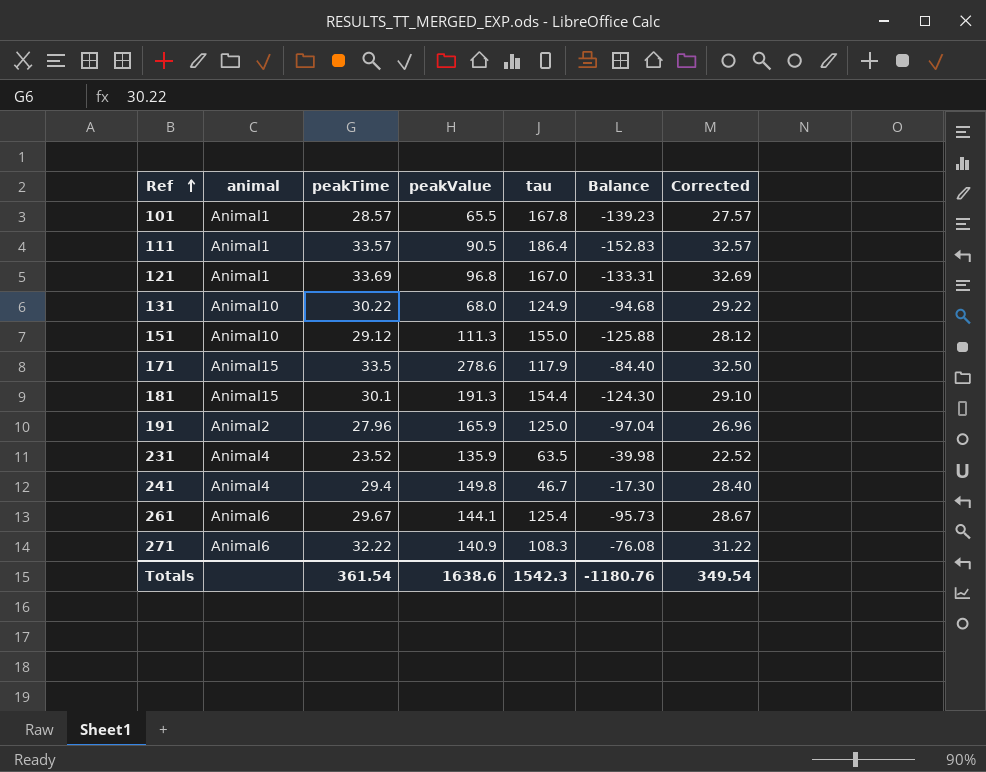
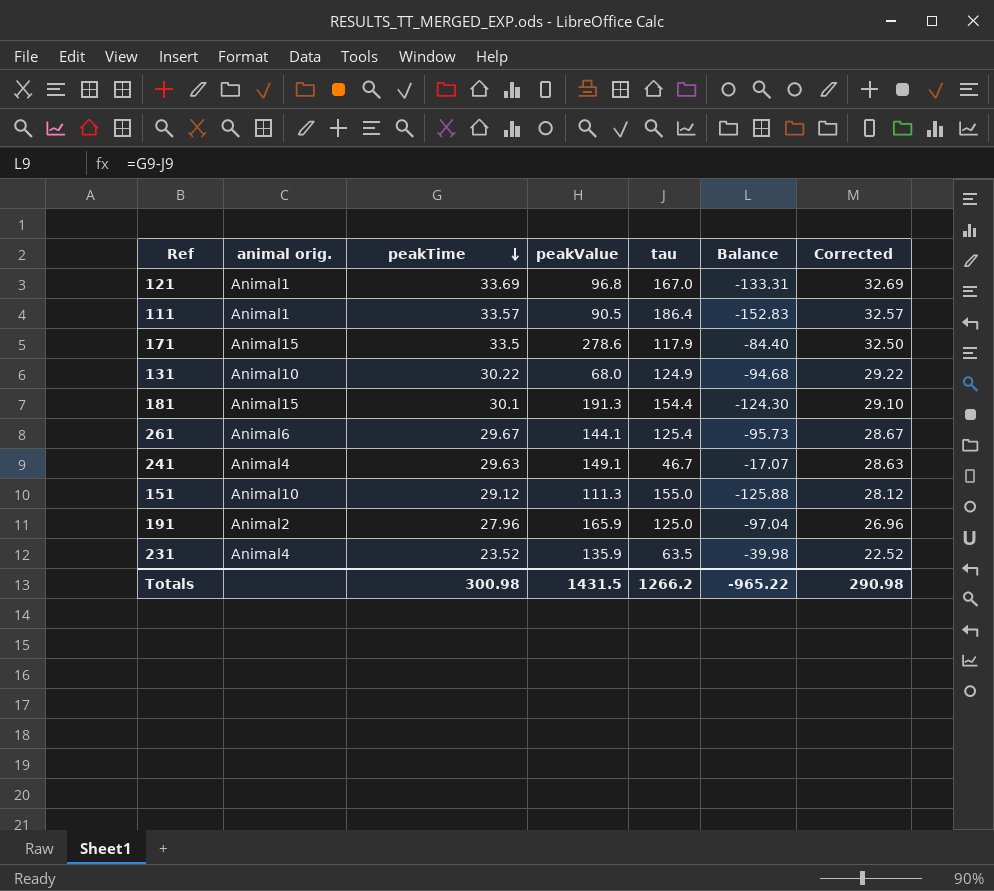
row order: Ref ascending -> peakTime descending
column name: animal -> animal orig.
row 101: Animal1 | 28.57 | 65.5 | 167.8 | -139.23 | 27.57 -> none
row 271: Animal6 | 32.22 | 140.9 | 108.3 | -76.08 | 31.22 -> none
241 | peakTime: 29.4 -> 29.63
241 | peakValue: 149.8 -> 149.1
241 | Balance: -17.30 -> -17.07
241 | Corrected: 28.40 -> 28.63
Totals | peakTime: 361.54 -> 300.98
Totals | peakValue: 1638.6 -> 1431.5
Totals | tau: 1542.3 -> 1266.2
Totals | Balance: -1180.76 -> -965.22
Totals | Corrected: 349.54 -> 290.98

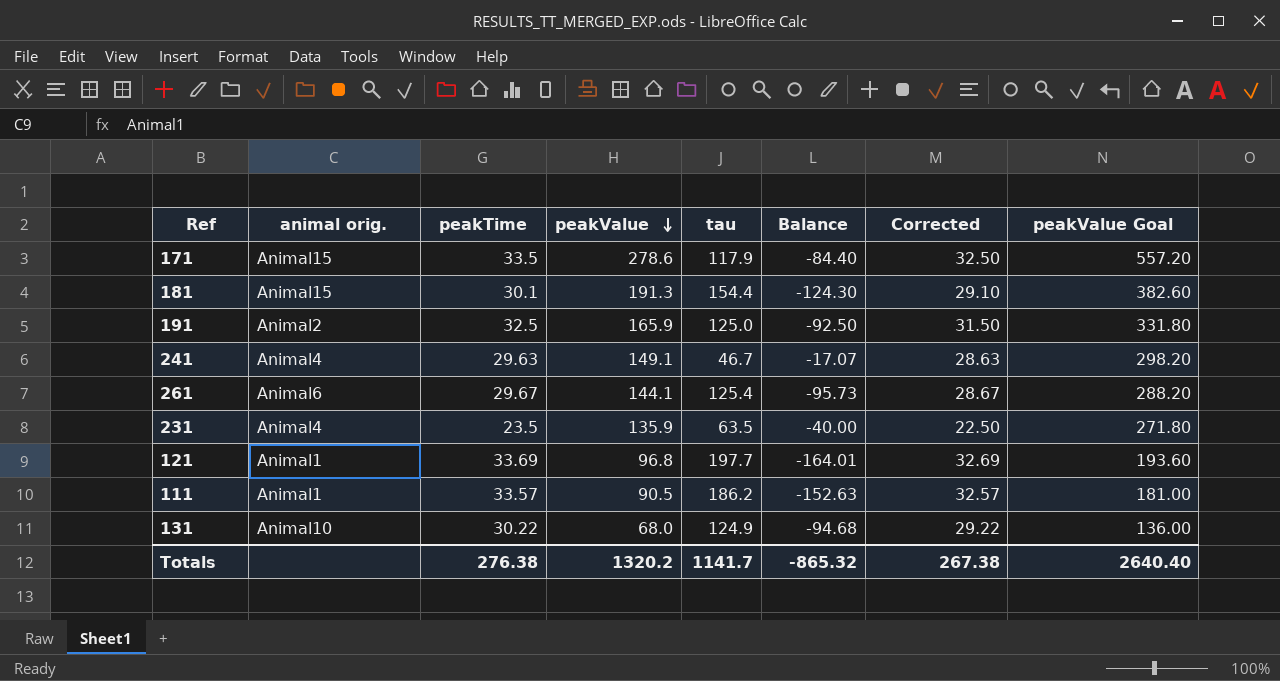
row order: peakTime descending -> peakValue descending
column peakValue Goal | formula: none -> [peakValue] * 2
row 151: Animal10 | 29.12 | 111.3 | 155.0 | -125.88 | 28.12 -> none
191 | peakTime: 27.96 -> 32.5
191 | Balance: -97.04 -> -92.50
191 | Corrected: 26.96 -> 31.50
231 | peakTime: 23.52 -> 23.5
231 | Balance: -39.98 -> -40.00
231 | Corrected: 22.52 -> 22.50
121 | tau: 167.0 -> 197.7
121 | Balance: -133.31 -> -164.01
111 | tau: 186.4 -> 186.2
111 | Balance: -152.83 -> -152.63
Totals | peakTime: 300.98 -> 276.38
Totals | peakValue: 1431.5 -> 1320.2
Totals | tau: 1266.2 -> 1141.7
Totals | Balance: -965.22 -> -865.32
Totals | Corrected: 290.98 -> 267.38

